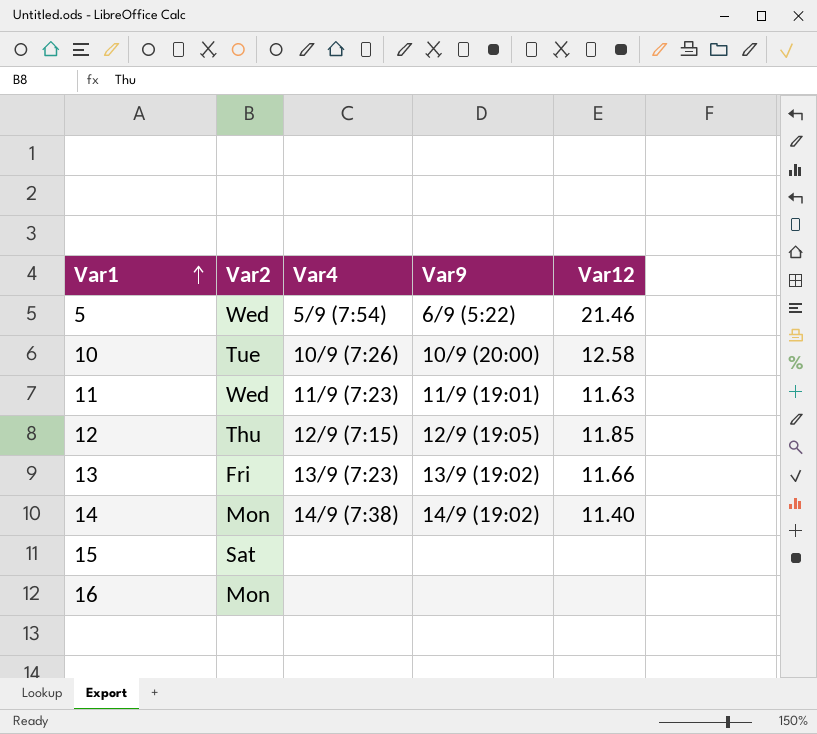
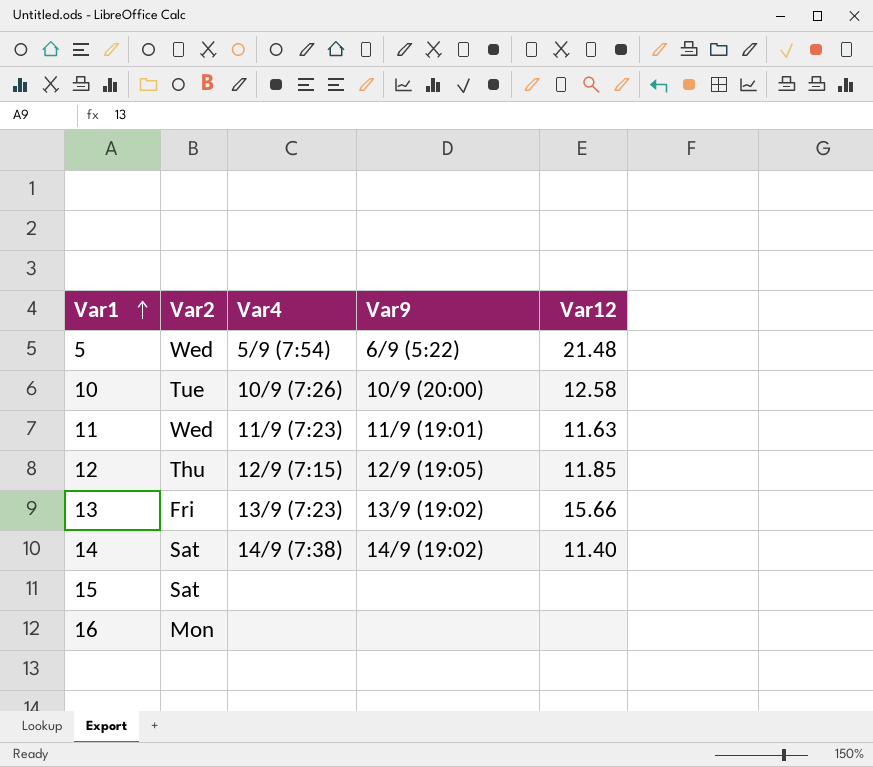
5 | Var12: 21.46 -> 21.48
13 | Var12: 11.66 -> 15.66
14 | Var2: Mon -> Sat

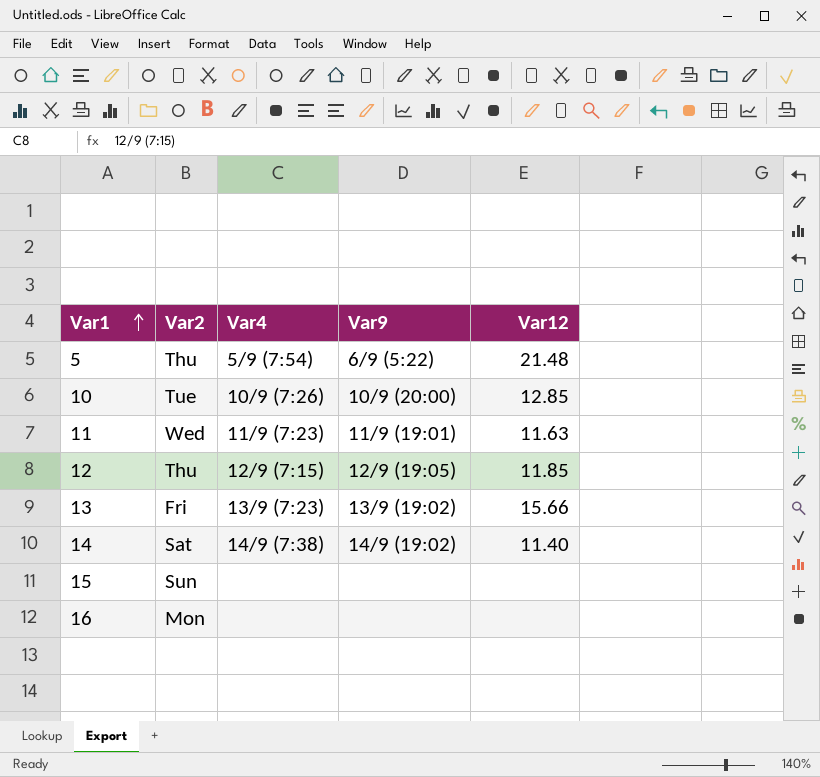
5 | Var2: Wed -> Thu
10 | Var12: 12.58 -> 12.85
15 | Var2: Sat -> Sun

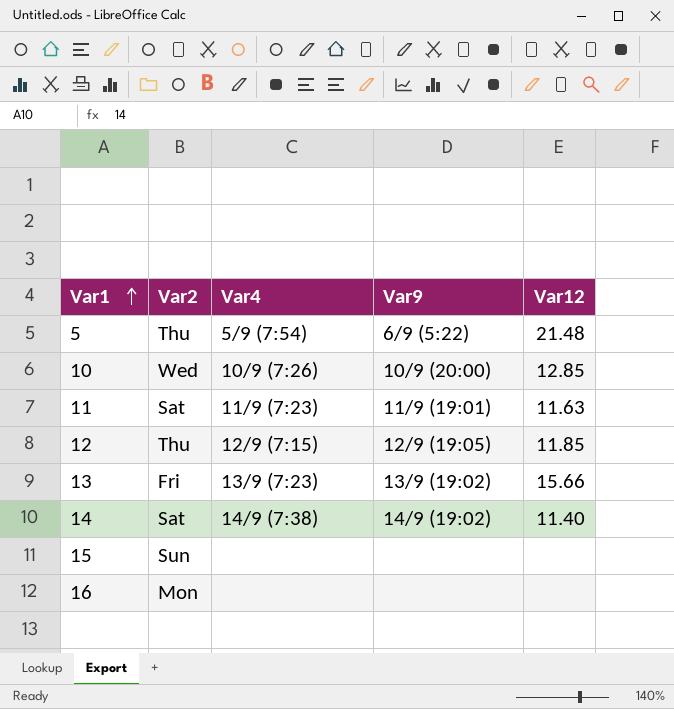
10 | Var2: Tue -> Wed
11 | Var2: Wed -> Sat

